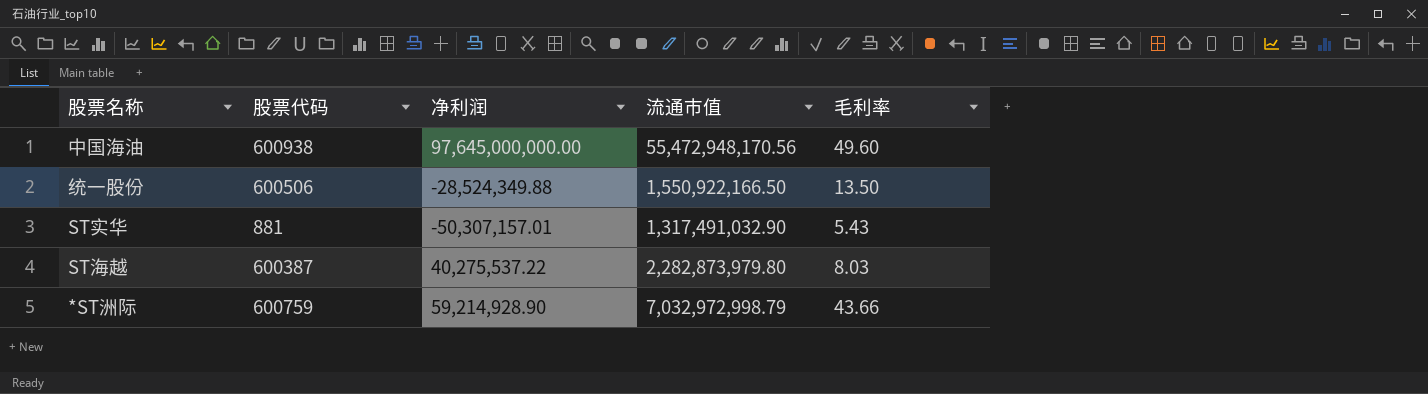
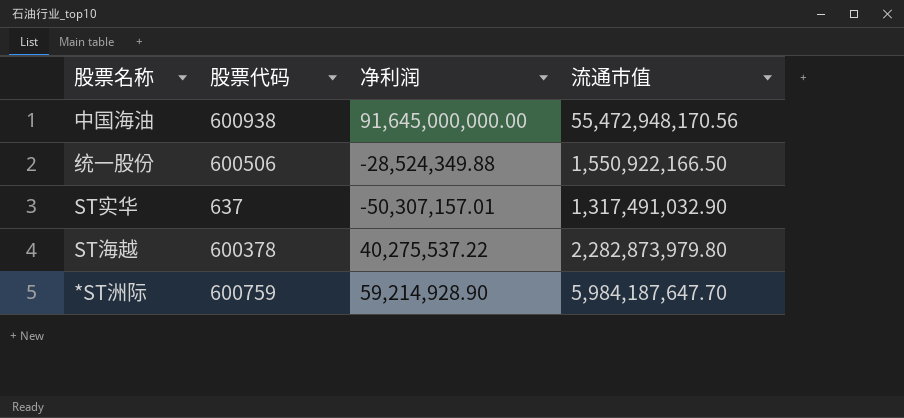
column 毛利率 | position: 5 -> none
中国海油 | 净利润: 97,645,000,000.00 -> 91,645,000,000.00
ST实华 | 股票代码: 881 -> 637
ST海越 | 股票代码: 600387 -> 600378
*ST洲际 | 流通市值: 7,032,972,998.79 -> 5,984,187,647.70

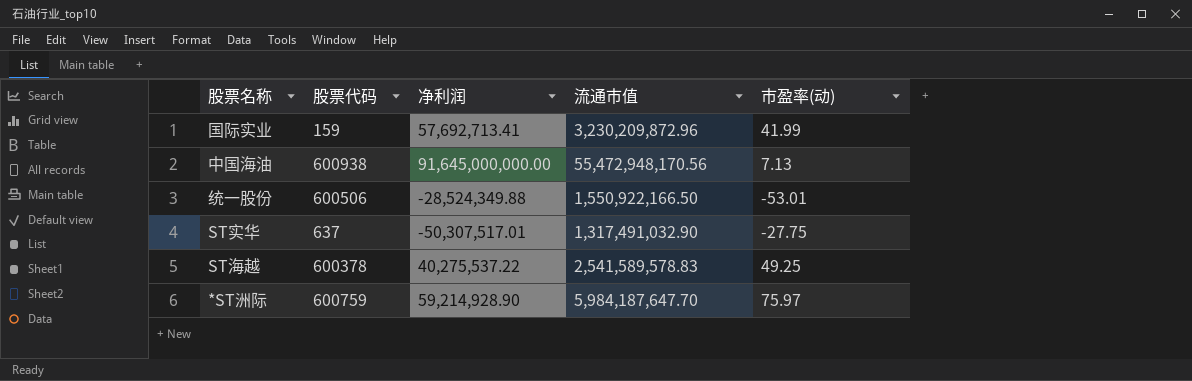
column 市盈率(动) | position: none -> 5
row 国际实业: none -> 159 | 57,692,713.41 | 3,230,209,872.96 | 41.99
ST实华 | 净利润: -50,307,157.01 -> -50,307,517.01
ST海越 | 流通市值: 2,282,873,979.80 -> 2,541,589,578.83

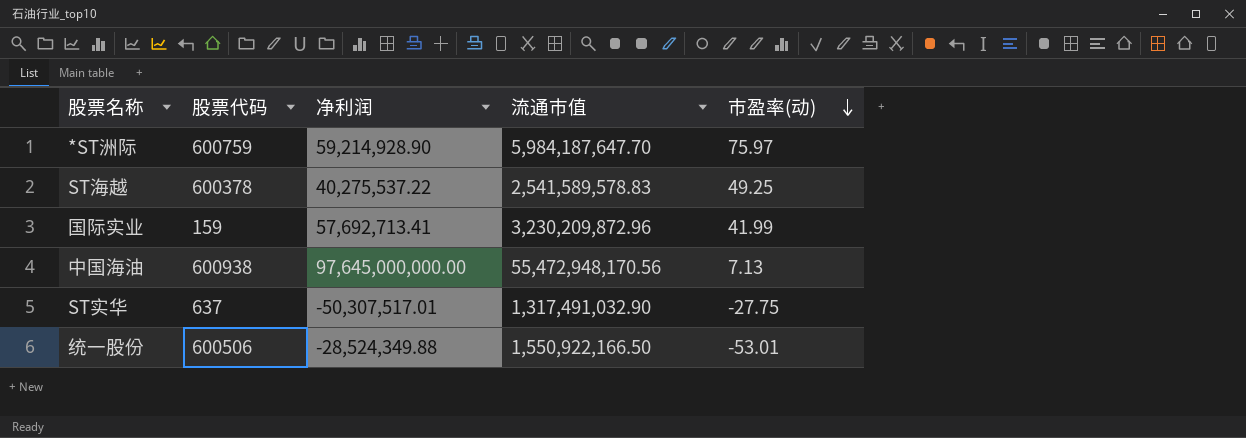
row order: none -> 市盈率(动) descending
中国海油 | 净利润: 91,645,000,000.00 -> 97,645,000,000.00

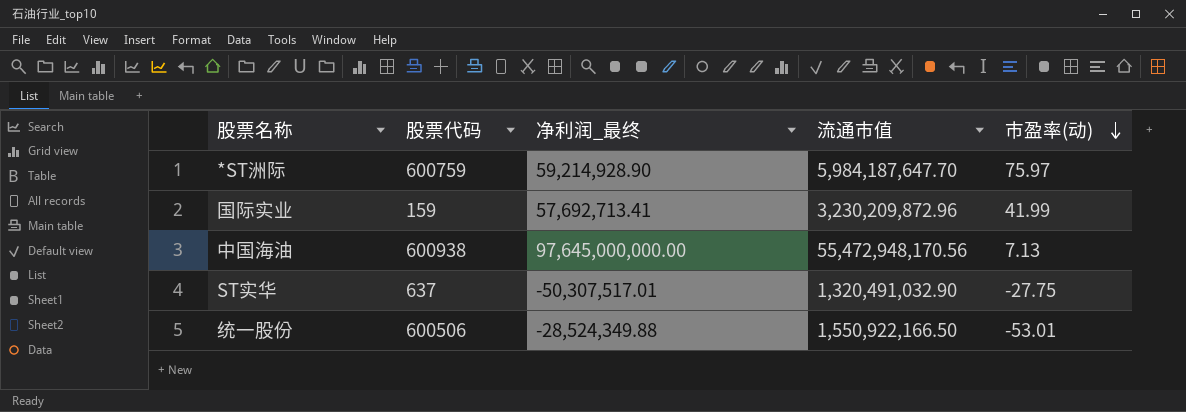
column name: 净利润 -> 净利润_最终
row ST海越: 600378 | 40,275,537.22 | 2,541,589,578.83 | 49.25 -> none
ST实华 | 流通市值: 1,317,491,032.90 -> 1,320,491,032.90

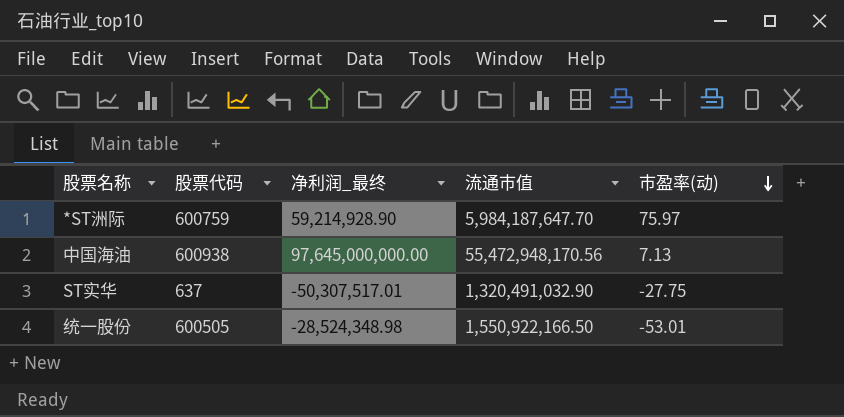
row 国际实业: 159 | 57,692,713.41 | 3,230,209,872.96 | 41.99 -> none
统一股份 | 股票代码: 600506 -> 600505
统一股份 | 净利润_最终: -28,524,349.88 -> -28,524,348.98

